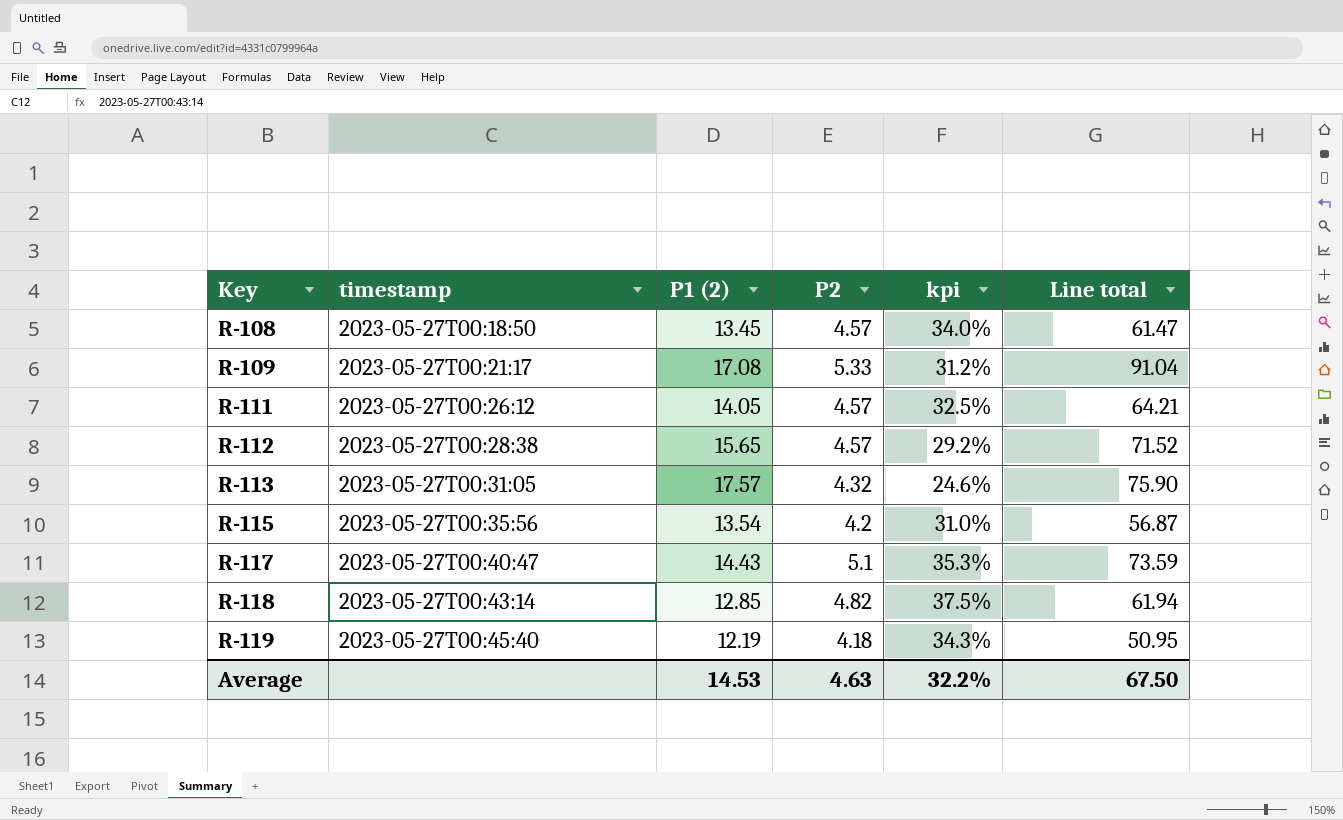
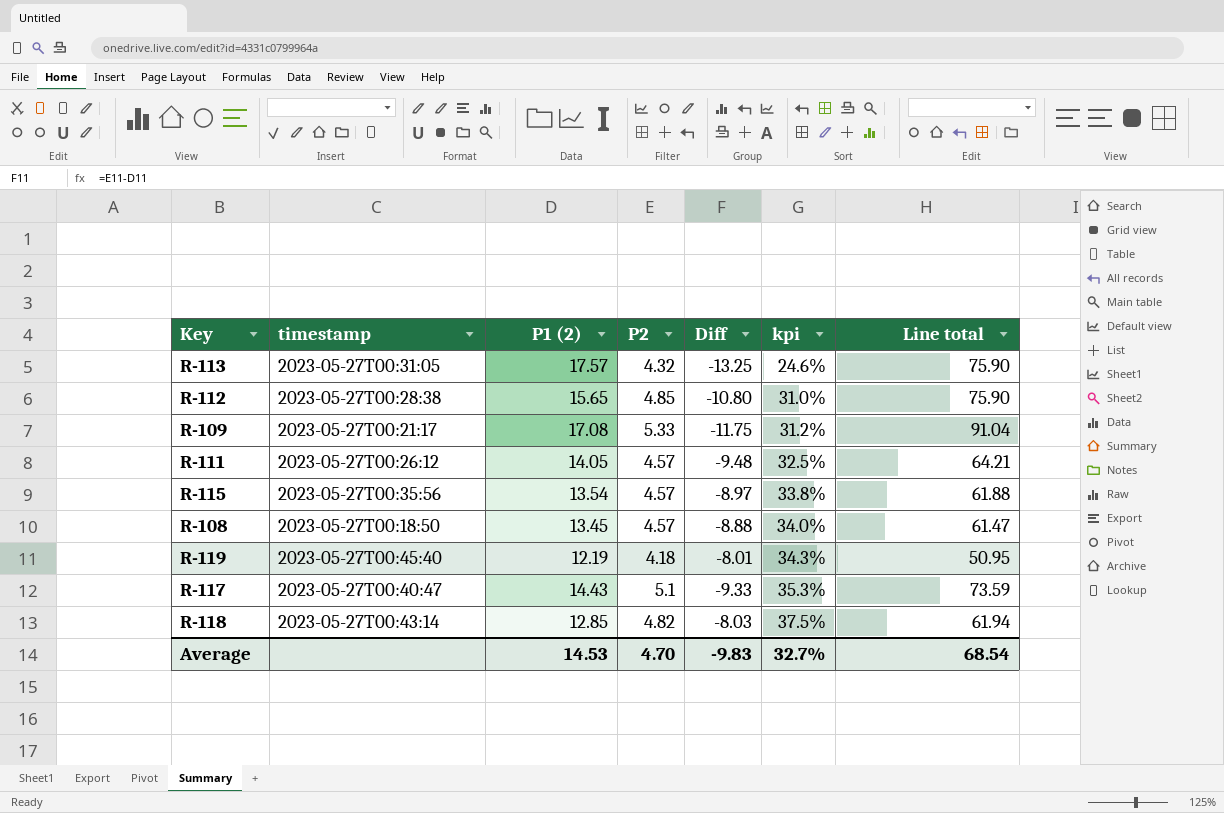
row order: Key ascending -> kpi ascending
column Diff | formula: none -> [P2] - [P1 (2)]
R-112 | P2: 4.57 -> 4.85
R-112 | kpi: 29.2% -> 31.0%
R-112 | Line total: 71.52 -> 75.90
R-115 | P2: 4.2 -> 4.57
R-115 | kpi: 31.0% -> 33.8%
R-115 | Line total: 56.87 -> 61.88
Average | P2: 4.63 -> 4.70
Average | kpi: 32.2% -> 32.7%
Average | Line total: 67.50 -> 68.54

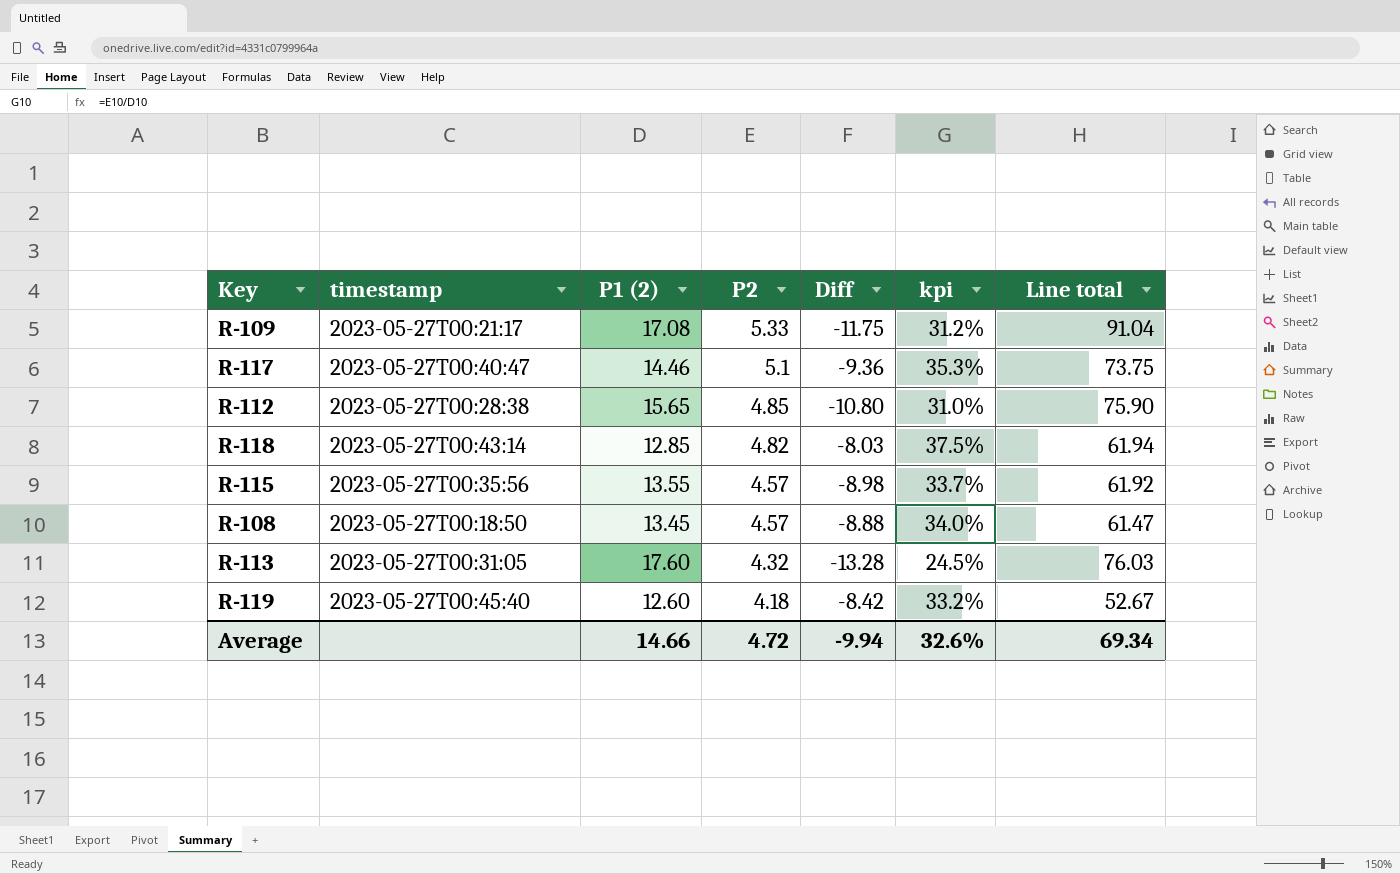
row order: kpi ascending -> P2 descending
row R-111: 2023-05-27T00:26:12 | 14.05 | 4.57 | -9.48 | 32.5% | 64.21 -> none
R-117 | P1 (2): 14.43 -> 14.46
R-117 | Diff: -9.33 -> -9.36
R-117 | Line total: 73.59 -> 73.75
R-115 | P1 (2): 13.54 -> 13.55
R-115 | Diff: -8.97 -> -8.98
R-115 | kpi: 33.8% -> 33.7%
R-115 | Line total: 61.88 -> 61.92
R-113 | P1 (2): 17.57 -> 17.60
R-113 | Diff: -13.25 -> -13.28
R-113 | kpi: 24.6% -> 24.5%
R-113 | Line total: 75.90 -> 76.03
R-119 | P1 (2): 12.19 -> 12.60
R-119 | Diff: -8.01 -> -8.42
R-119 | kpi: 34.3% -> 33.2%
R-119 | Line total: 50.95 -> 52.67
Average | P1 (2): 14.53 -> 14.66
Average | P2: 4.70 -> 4.72
Average | Diff: -9.83 -> -9.94
Average | kpi: 32.7% -> 32.6%
Average | Line total: 68.54 -> 69.34

